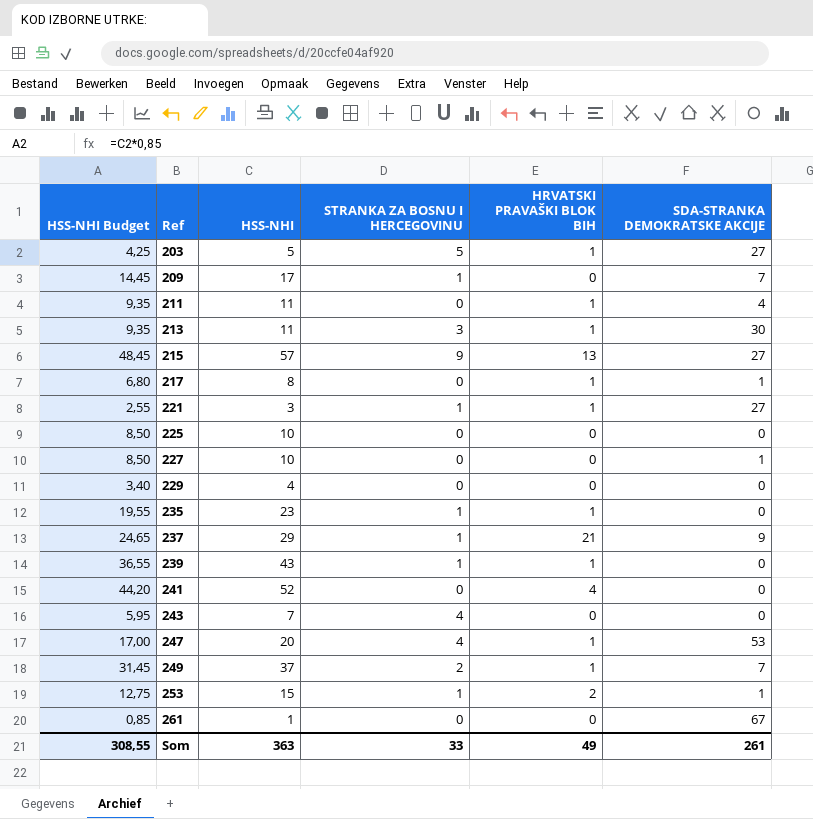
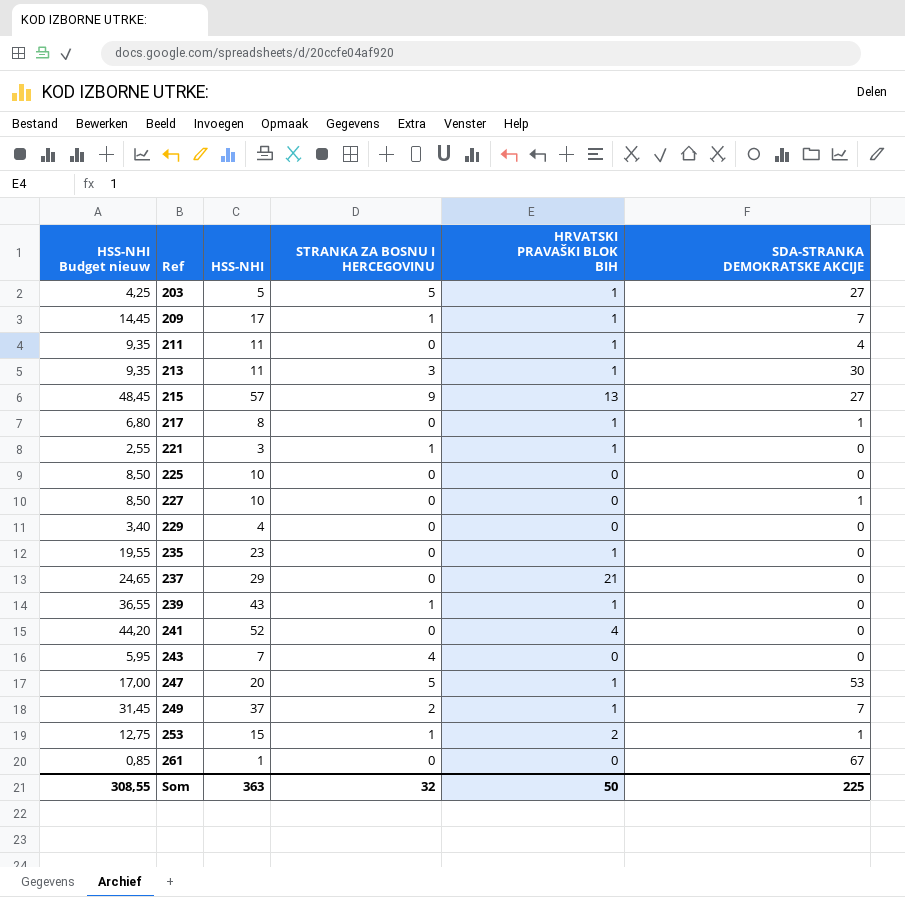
column name: HSS-NHI Budget -> HSS-NHI Budget nieuw
209 | HRVATSKI PRAVAŠKI BLOK BIH: 0 -> 1
221 | SDA-STRANKA DEMOKRATSKE AKCIJE: 27 -> 0
235 | STRANKA ZA BOSNU I HERCEGOVINU: 1 -> 0
237 | STRANKA ZA BOSNU I HERCEGOVINU: 1 -> 0
237 | SDA-STRANKA DEMOKRATSKE AKCIJE: 9 -> 0
247 | STRANKA ZA BOSNU I HERCEGOVINU: 4 -> 5
Som | STRANKA ZA BOSNU I HERCEGOVINU: 33 -> 32
Som | HRVATSKI PRAVAŠKI BLOK BIH: 49 -> 50
Som | SDA-STRANKA DEMOKRATSKE AKCIJE: 261 -> 225

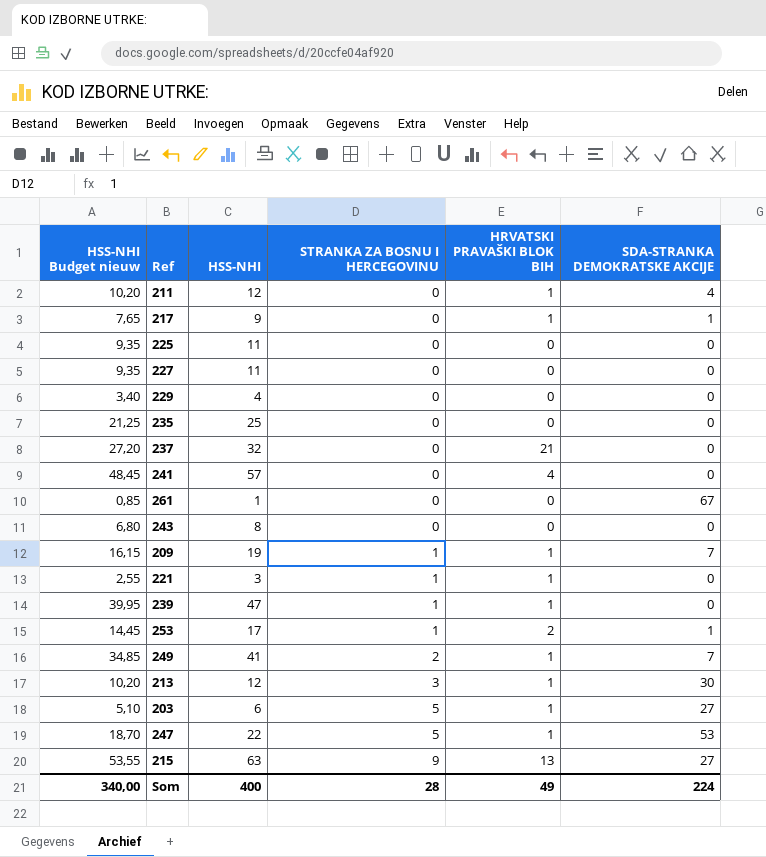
row order: Ref ascending -> STRANKA ZA BOSNU I HERCEGOVINU ascending
211 | HSS-NHI Budget nieuw: 9,35 -> 10,20
211 | HSS-NHI: 11 -> 12
217 | HSS-NHI Budget nieuw: 6,80 -> 7,65
217 | HSS-NHI: 8 -> 9
225 | HSS-NHI Budget nieuw: 8,50 -> 9,35
225 | HSS-NHI: 10 -> 11
227 | HSS-NHI Budget nieuw: 8,50 -> 9,35
227 | HSS-NHI: 10 -> 11
227 | SDA-STRANKA DEMOKRATSKE AKCIJE: 1 -> 0
235 | HSS-NHI Budget nieuw: 19,55 -> 21,25
235 | HSS-NHI: 23 -> 25
235 | HRVATSKI PRAVAŠKI BLOK BIH: 1 -> 0
237 | HSS-NHI Budget nieuw: 24,65 -> 27,20
237 | HSS-NHI: 29 -> 32
241 | HSS-NHI Budget nieuw: 44,20 -> 48,45
241 | HSS-NHI: 52 -> 57
243 | HSS-NHI Budget nieuw: 5,95 -> 6,80
243 | HSS-NHI: 7 -> 8
243 | STRANKA ZA BOSNU I HERCEGOVINU: 4 -> 0
209 | HSS-NHI Budget nieuw: 14,45 -> 16,15
209 | HSS-NHI: 17 -> 19
239 | HSS-NHI Budget nieuw: 36,55 -> 39,95
239 | HSS-NHI: 43 -> 47
253 | HSS-NHI Budget nieuw: 12,75 -> 14,45
253 | HSS-NHI: 15 -> 17
249 | HSS-NHI Budget nieuw: 31,45 -> 34,85
249 | HSS-NHI: 37 -> 41
213 | HSS-NHI Budget nieuw: 9,35 -> 10,20
213 | HSS-NHI: 11 -> 12
203 | HSS-NHI Budget nieuw: 4,25 -> 5,10
203 | HSS-NHI: 5 -> 6
247 | HSS-NHI Budget nieuw: 17,00 -> 18,70
247 | HSS-NHI: 20 -> 22
215 | HSS-NHI Budget nieuw: 48,45 -> 53,55
215 | HSS-NHI: 57 -> 63
Som | HSS-NHI Budget nieuw: 308,55 -> 340,00
Som | HSS-NHI: 363 -> 400
Som | STRANKA ZA BOSNU I HERCEGOVINU: 32 -> 28
Som | HRVATSKI PRAVAŠKI BLOK BIH: 50 -> 49
Som | SDA-STRANKA DEMOKRATSKE AKCIJE: 225 -> 224

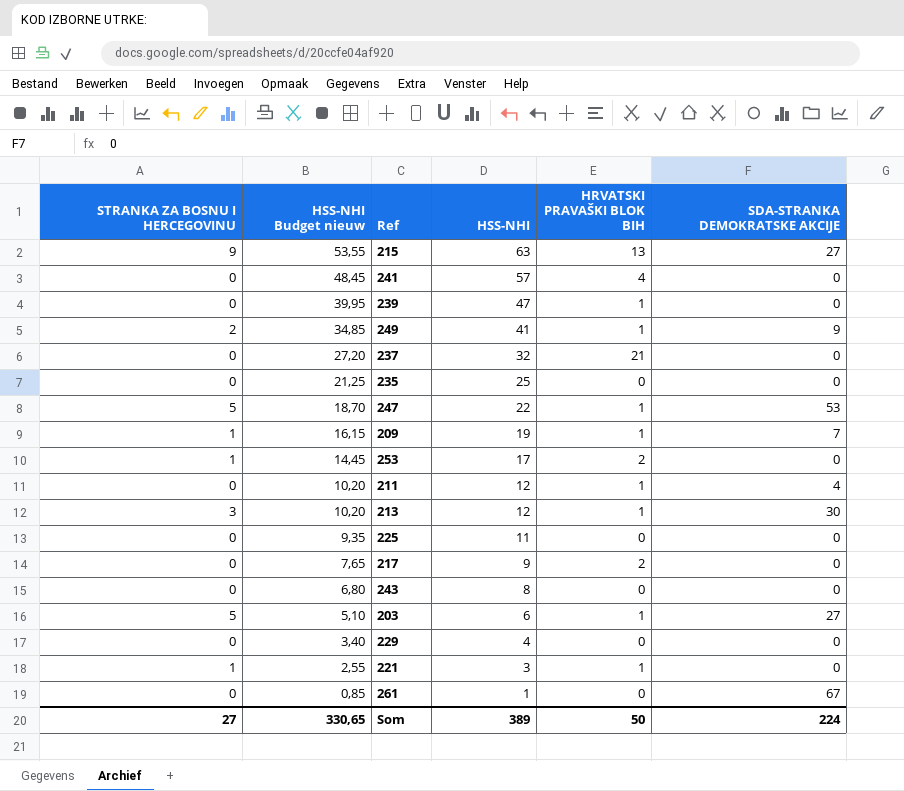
row order: STRANKA ZA BOSNU I HERCEGOVINU ascending -> HSS-NHI Budget nieuw descending
column STRANKA ZA BOSNU I HERCEGOVINU | position: 4 -> 1
row 227: 9,35 | 11 | 0 | 0 | 0 -> none
239 | STRANKA ZA BOSNU I HERCEGOVINU: 1 -> 0
249 | SDA-STRANKA DEMOKRATSKE AKCIJE: 7 -> 9
253 | SDA-STRANKA DEMOKRATSKE AKCIJE: 1 -> 0
217 | HRVATSKI PRAVAŠKI BLOK BIH: 1 -> 2
217 | SDA-STRANKA DEMOKRATSKE AKCIJE: 1 -> 0
Som | STRANKA ZA BOSNU I HERCEGOVINU: 28 -> 27
Som | HSS-NHI Budget nieuw: 340,00 -> 330,65
Som | HSS-NHI: 400 -> 389
Som | HRVATSKI PRAVAŠKI BLOK BIH: 49 -> 50

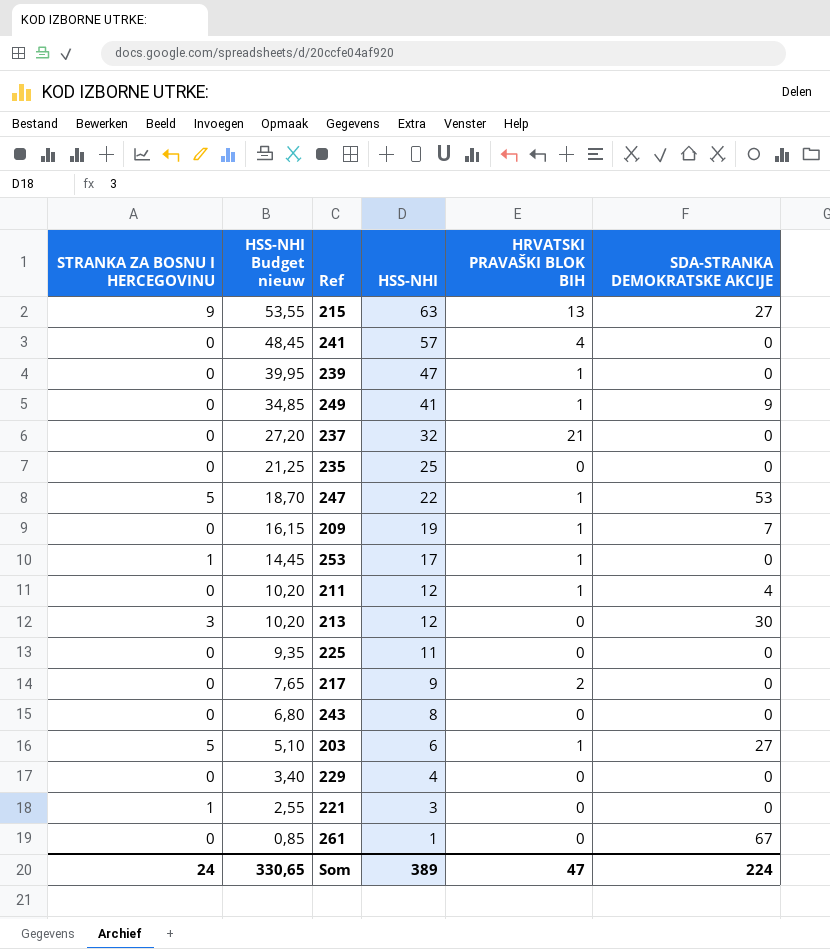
249 | STRANKA ZA BOSNU I HERCEGOVINU: 2 -> 0
209 | STRANKA ZA BOSNU I HERCEGOVINU: 1 -> 0
253 | HRVATSKI PRAVAŠKI BLOK BIH: 2 -> 1
213 | HRVATSKI PRAVAŠKI BLOK BIH: 1 -> 0
221 | HRVATSKI PRAVAŠKI BLOK BIH: 1 -> 0
Som | STRANKA ZA BOSNU I HERCEGOVINU: 27 -> 24
Som | HRVATSKI PRAVAŠKI BLOK BIH: 50 -> 47

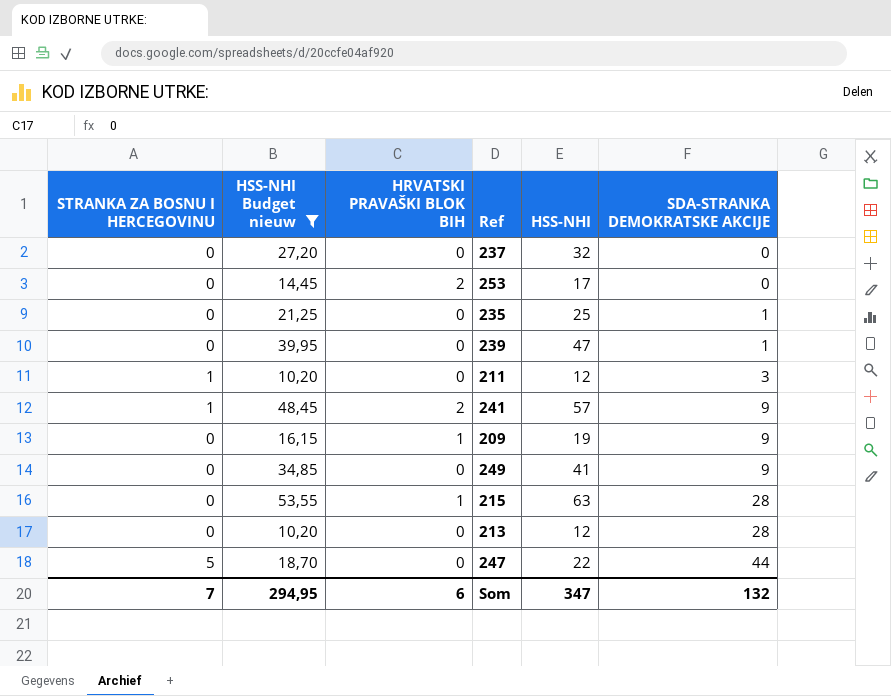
filter: none -> HSS-NHI Budget nieuw >= 10,20
row order: HSS-NHI Budget nieuw descending -> SDA-STRANKA DEMOKRATSKE AKCIJE ascending
column HRVATSKI PRAVAŠKI BLOK BIH | position: 5 -> 3
237 | HRVATSKI PRAVAŠKI BLOK BIH: 21 -> 0
253 | STRANKA ZA BOSNU I HERCEGOVINU: 1 -> 0
253 | HRVATSKI PRAVAŠKI BLOK BIH: 1 -> 2
235 | SDA-STRANKA DEMOKRATSKE AKCIJE: 0 -> 1
239 | HRVATSKI PRAVAŠKI BLOK BIH: 1 -> 0
239 | SDA-STRANKA DEMOKRATSKE AKCIJE: 0 -> 1
211 | STRANKA ZA BOSNU I HERCEGOVINU: 0 -> 1
211 | HRVATSKI PRAVAŠKI BLOK BIH: 1 -> 0
211 | SDA-STRANKA DEMOKRATSKE AKCIJE: 4 -> 3
241 | STRANKA ZA BOSNU I HERCEGOVINU: 0 -> 1
241 | HRVATSKI PRAVAŠKI BLOK BIH: 4 -> 2
241 | SDA-STRANKA DEMOKRATSKE AKCIJE: 0 -> 9
209 | SDA-STRANKA DEMOKRATSKE AKCIJE: 7 -> 9
249 | HRVATSKI PRAVAŠKI BLOK BIH: 1 -> 0
215 | STRANKA ZA BOSNU I HERCEGOVINU: 9 -> 0
215 | HRVATSKI PRAVAŠKI BLOK BIH: 13 -> 1
215 | SDA-STRANKA DEMOKRATSKE AKCIJE: 27 -> 28
213 | STRANKA ZA BOSNU I HERCEGOVINU: 3 -> 0
213 | SDA-STRANKA DEMOKRATSKE AKCIJE: 30 -> 28
247 | HRVATSKI PRAVAŠKI BLOK BIH: 1 -> 0
247 | SDA-STRANKA DEMOKRATSKE AKCIJE: 53 -> 44
Som | STRANKA ZA BOSNU I HERCEGOVINU: 24 -> 7
Som | HSS-NHI Budget nieuw: 330,65 -> 294,95
Som | HRVATSKI PRAVAŠKI BLOK BIH: 47 -> 6
Som | HSS-NHI: 389 -> 347
Som | SDA-STRANKA DEMOKRATSKE AKCIJE: 224 -> 132

